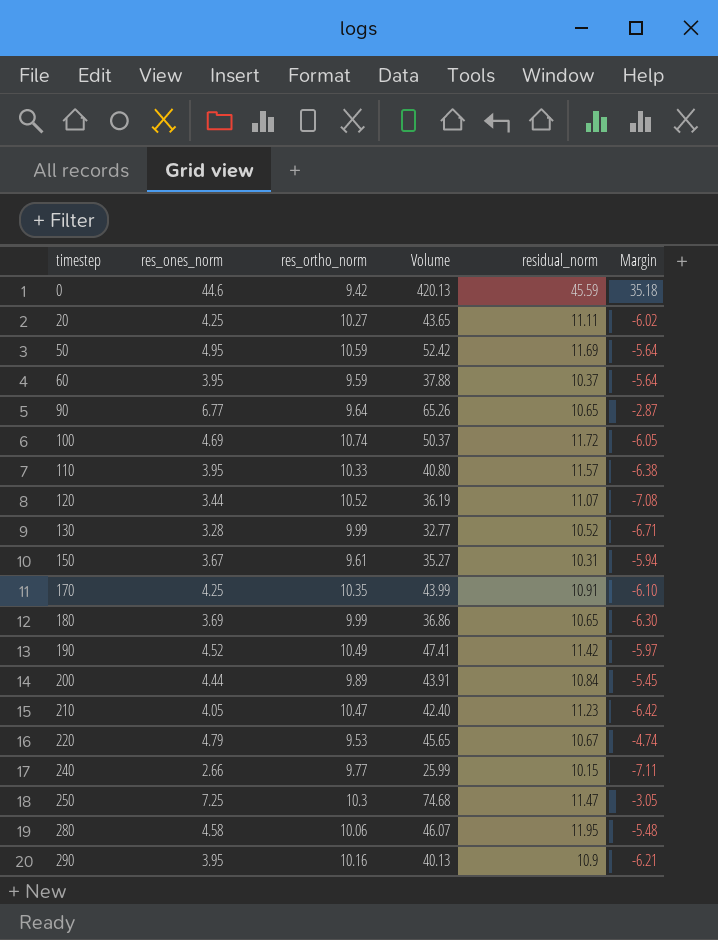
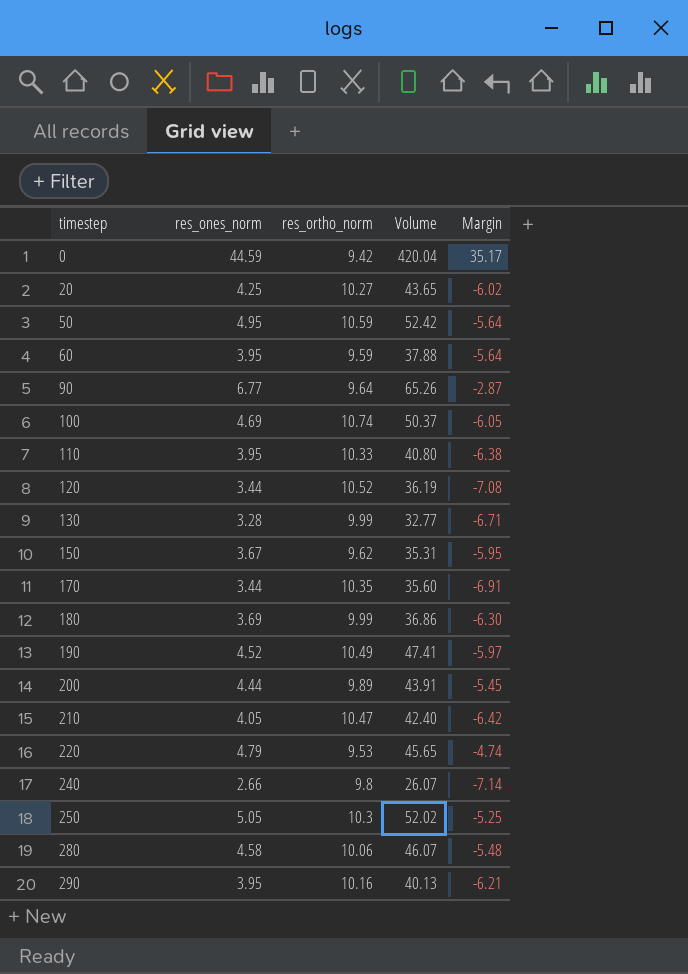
column residual_norm | position: 5 -> none
0 | res_ones_norm: 44.6 -> 44.59
0 | Volume: 420.13 -> 420.04
0 | Margin: 35.18 -> 35.17
150 | res_ortho_norm: 9.61 -> 9.62
150 | Volume: 35.27 -> 35.31
150 | Margin: -5.94 -> -5.95
170 | res_ones_norm: 4.25 -> 3.44
170 | Volume: 43.99 -> 35.60
170 | Margin: -6.10 -> -6.91
240 | res_ortho_norm: 9.77 -> 9.8
240 | Volume: 25.99 -> 26.07
240 | Margin: -7.11 -> -7.14
250 | res_ones_norm: 7.25 -> 5.05
250 | Volume: 74.68 -> 52.02
250 | Margin: -3.05 -> -5.25

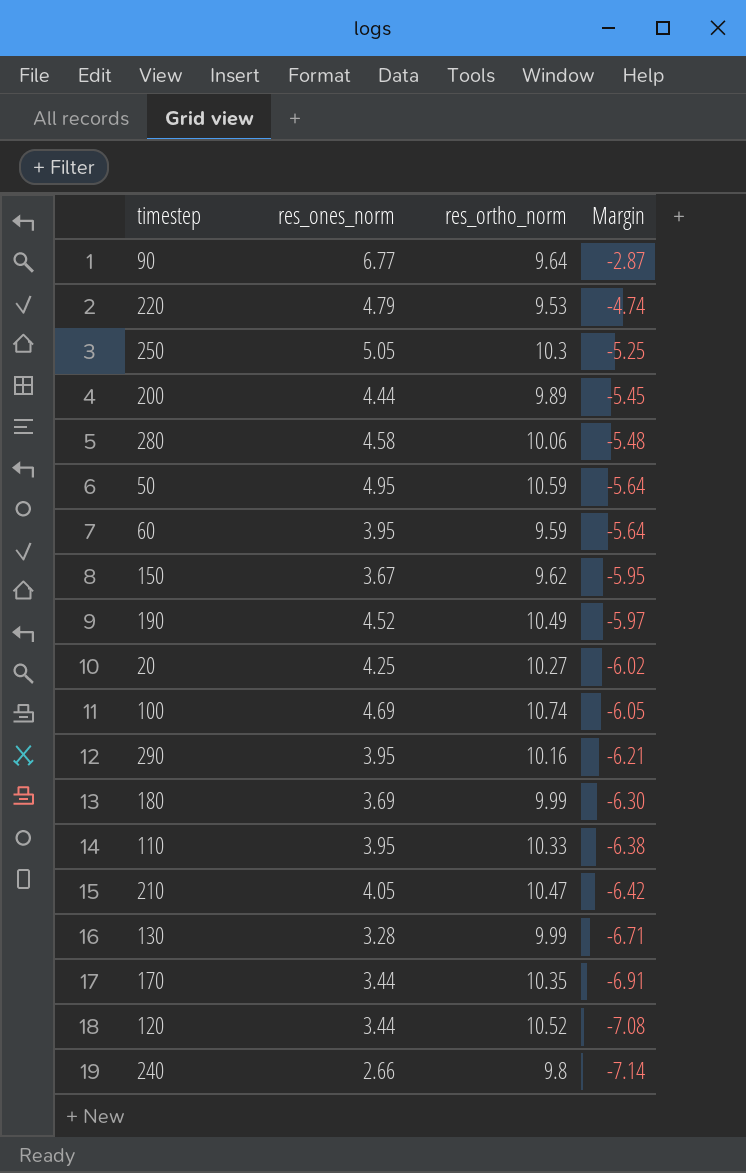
row order: timestep ascending -> Margin descending
column Volume | formula: [res_ones_norm] * [res_ortho_norm] -> none
row 0: 44.59 | 9.42 | 420.04 | 35.17 -> none

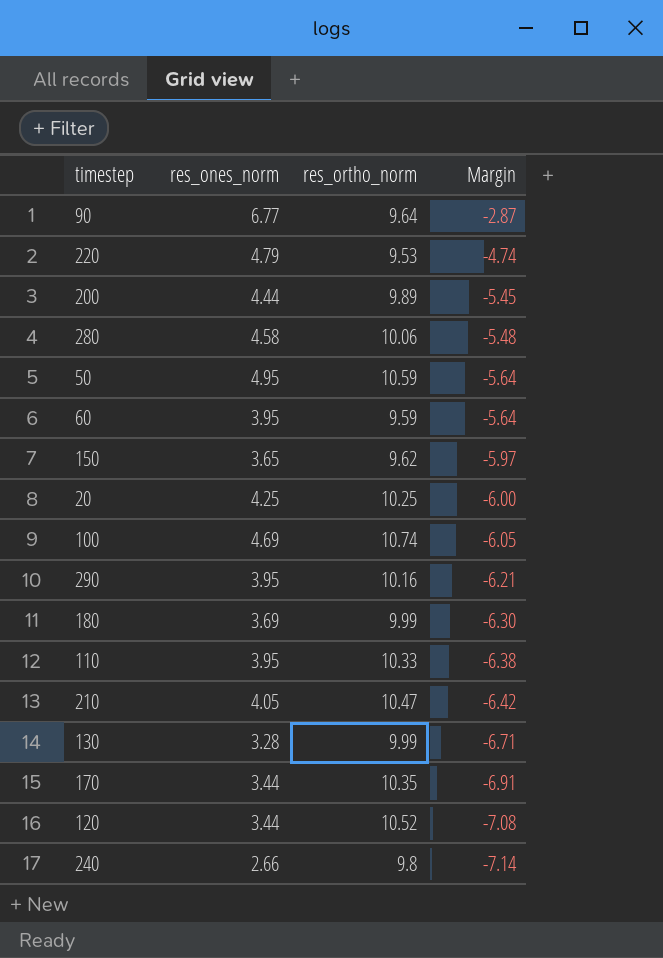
row 250: 5.05 | 10.3 | -5.25 -> none
row 190: 4.52 | 10.49 | -5.97 -> none
150 | res_ones_norm: 3.67 -> 3.65
150 | Margin: -5.95 -> -5.97
20 | res_ortho_norm: 10.27 -> 10.25
20 | Margin: -6.02 -> -6.00

